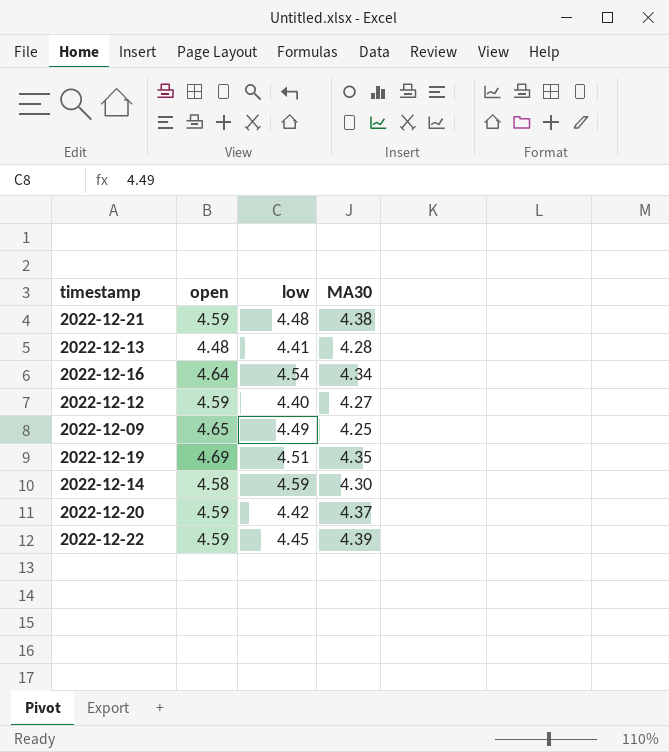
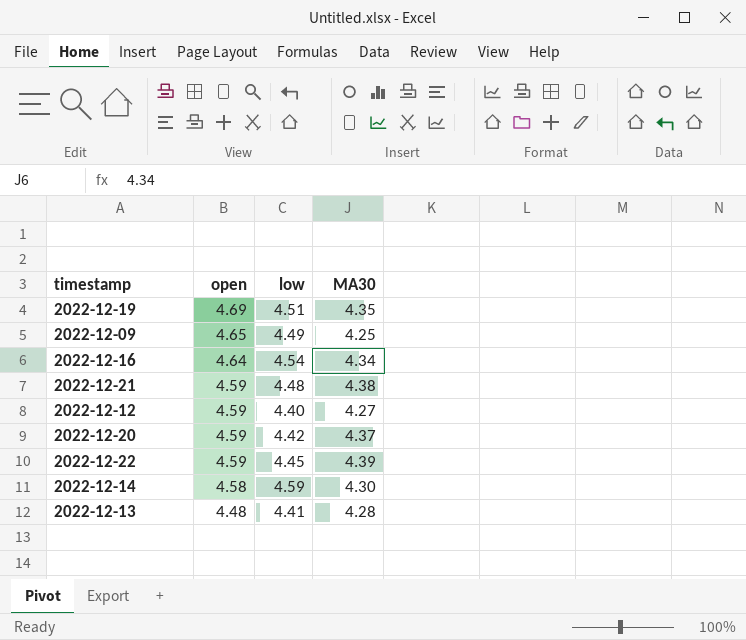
row order: none -> open descending

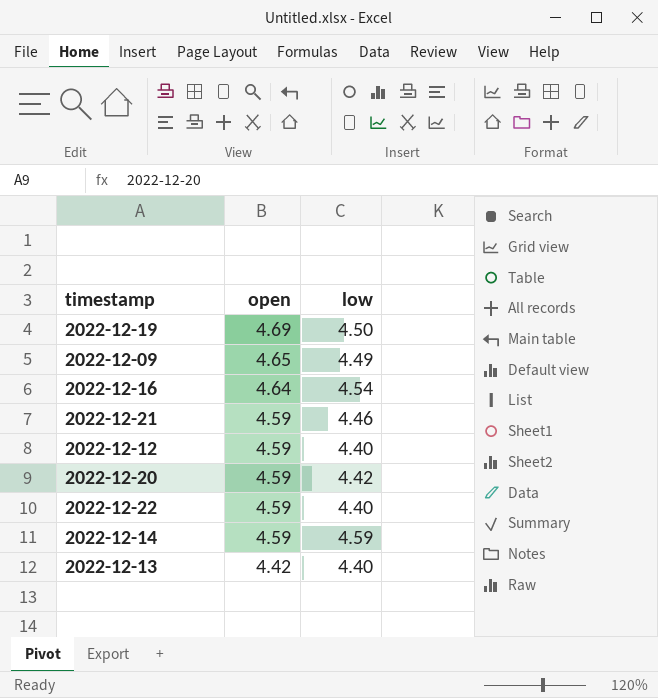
column MA30 | position: 4 -> none
2022-12-19 | low: 4.51 -> 4.50
2022-12-21 | low: 4.48 -> 4.46
2022-12-22 | low: 4.45 -> 4.40
2022-12-14 | open: 4.58 -> 4.59
2022-12-13 | open: 4.48 -> 4.42
2022-12-13 | low: 4.41 -> 4.40

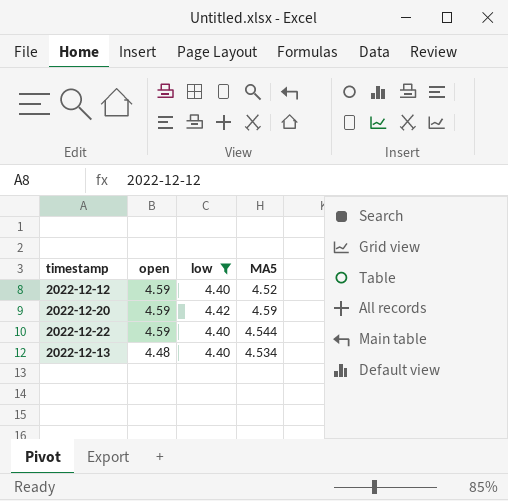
filter: none -> low <= 4.42
column MA5 | position: none -> 4
2022-12-13 | open: 4.42 -> 4.48

